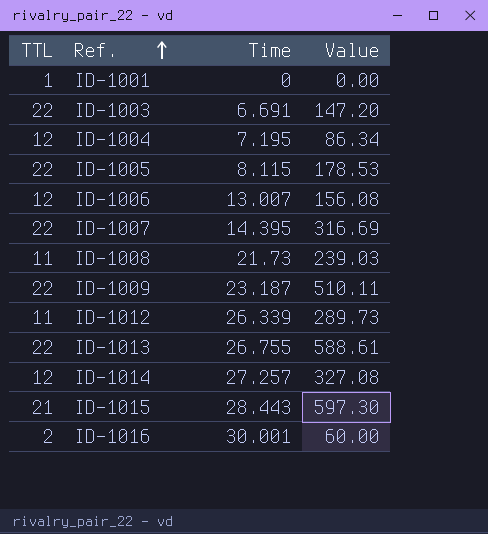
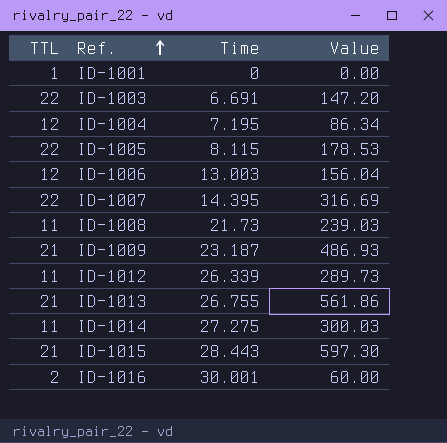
ID-1006 | Time: 13.007 -> 13.003
ID-1006 | Value: 156.08 -> 156.04
ID-1009 | TTL: 22 -> 21
ID-1009 | Value: 510.11 -> 486.93
ID-1013 | TTL: 22 -> 21
ID-1013 | Value: 588.61 -> 561.86
ID-1014 | TTL: 12 -> 11
ID-1014 | Time: 27.257 -> 27.275
ID-1014 | Value: 327.08 -> 300.03

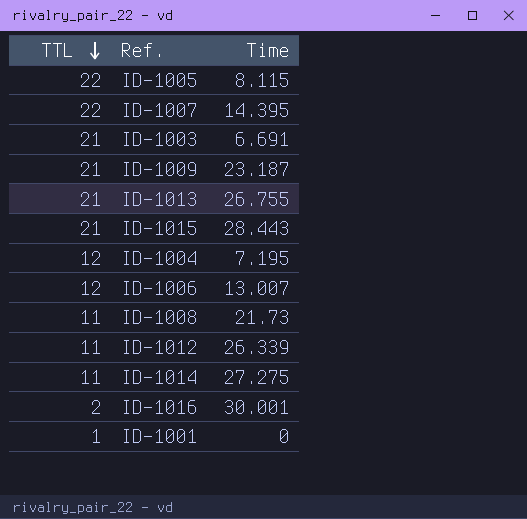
row order: Ref. ascending -> TTL descending
column Value | formula: [TTL] * [Time] -> none
ID-1003 | TTL: 22 -> 21
ID-1006 | Time: 13.003 -> 13.007

